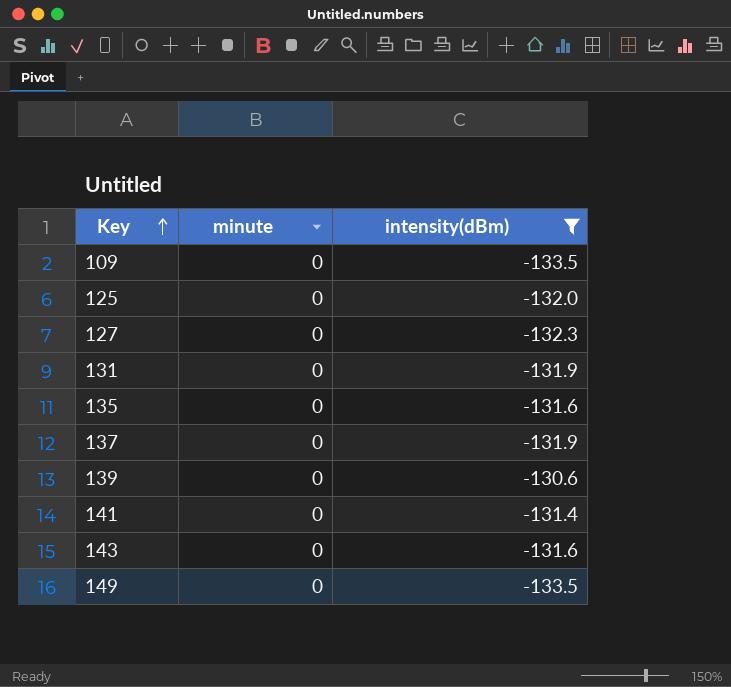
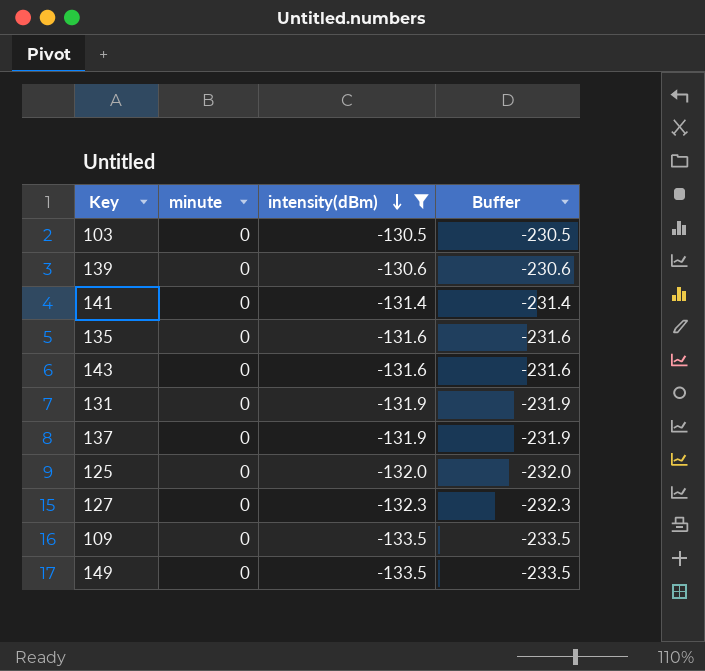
row order: Key ascending -> intensity(dBm) descending
column Buffer | formula: none -> [intensity(dBm)] - 100
row 103: none -> 0 | -130.5 | -230.5

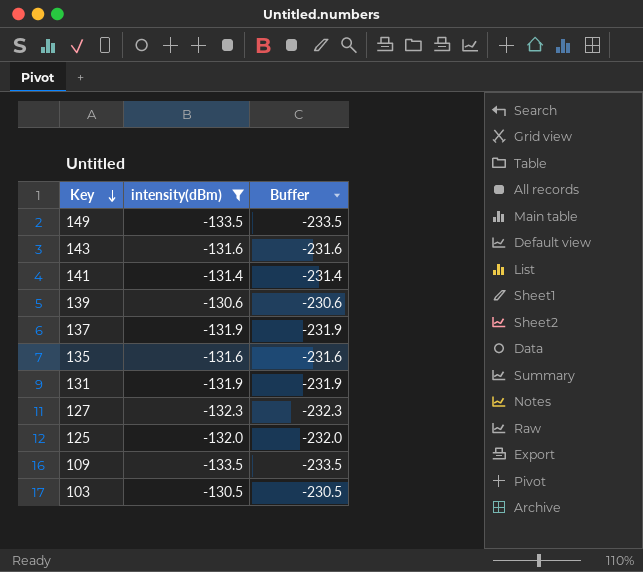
row order: intensity(dBm) descending -> Key descending
column minute | position: 2 -> none

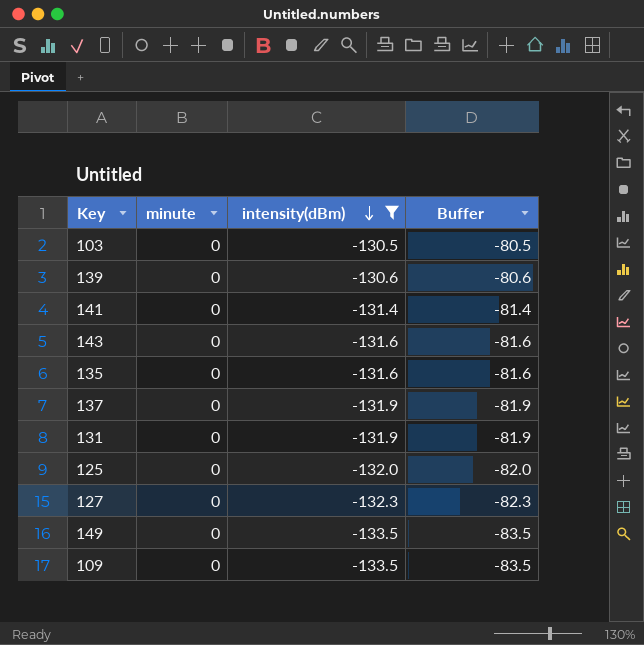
row order: Key descending -> intensity(dBm) descending
column minute | position: none -> 2
column Buffer | formula: [intensity(dBm)] - 100 -> [intensity(dBm)] + 50

